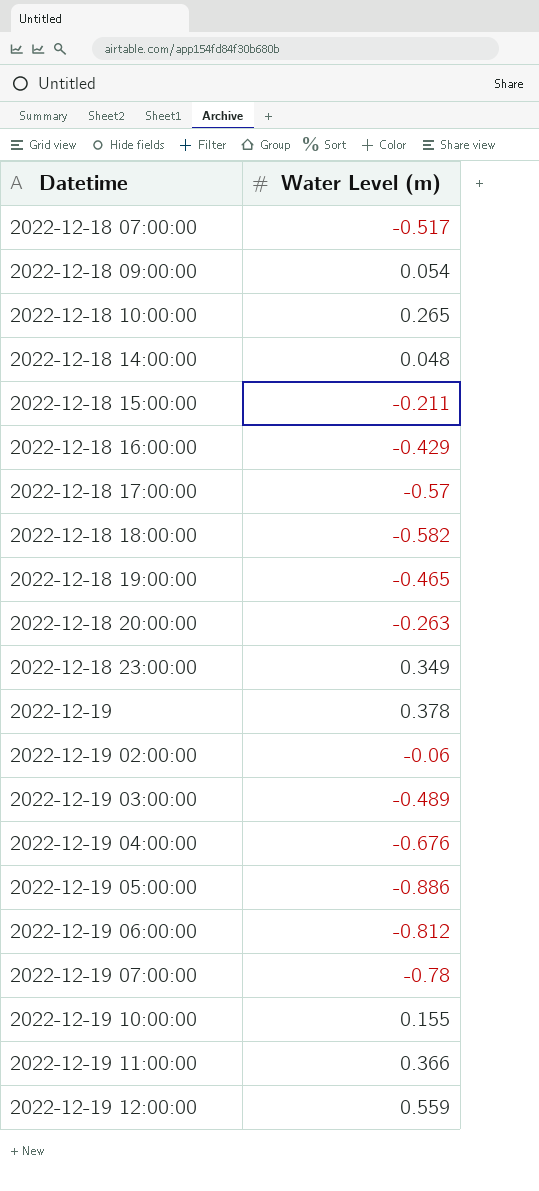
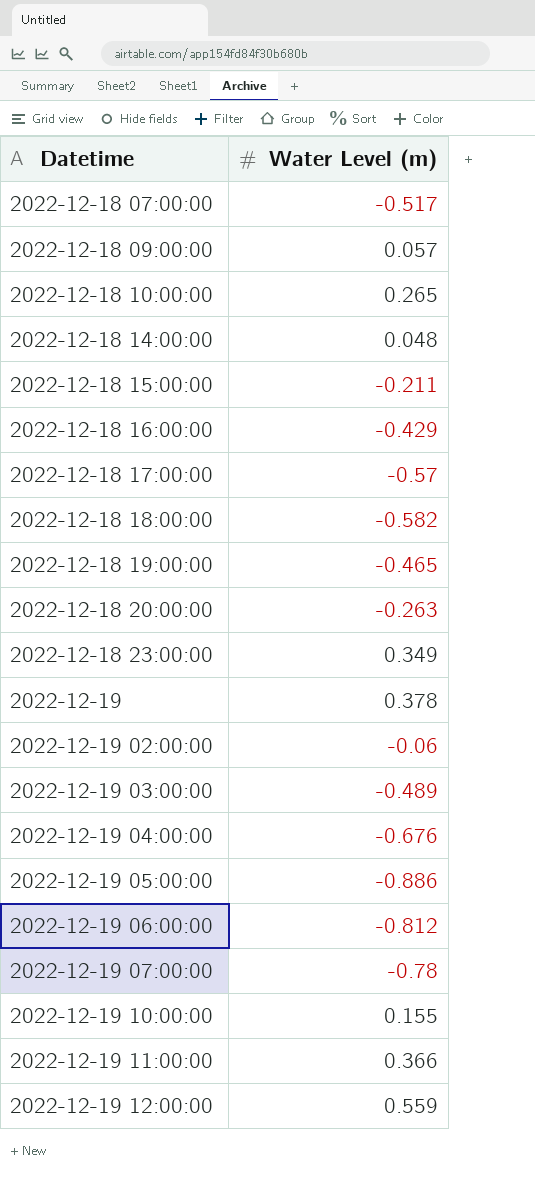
2022-12-18 09:00:00 | Water Level (m): 0.054 -> 0.057

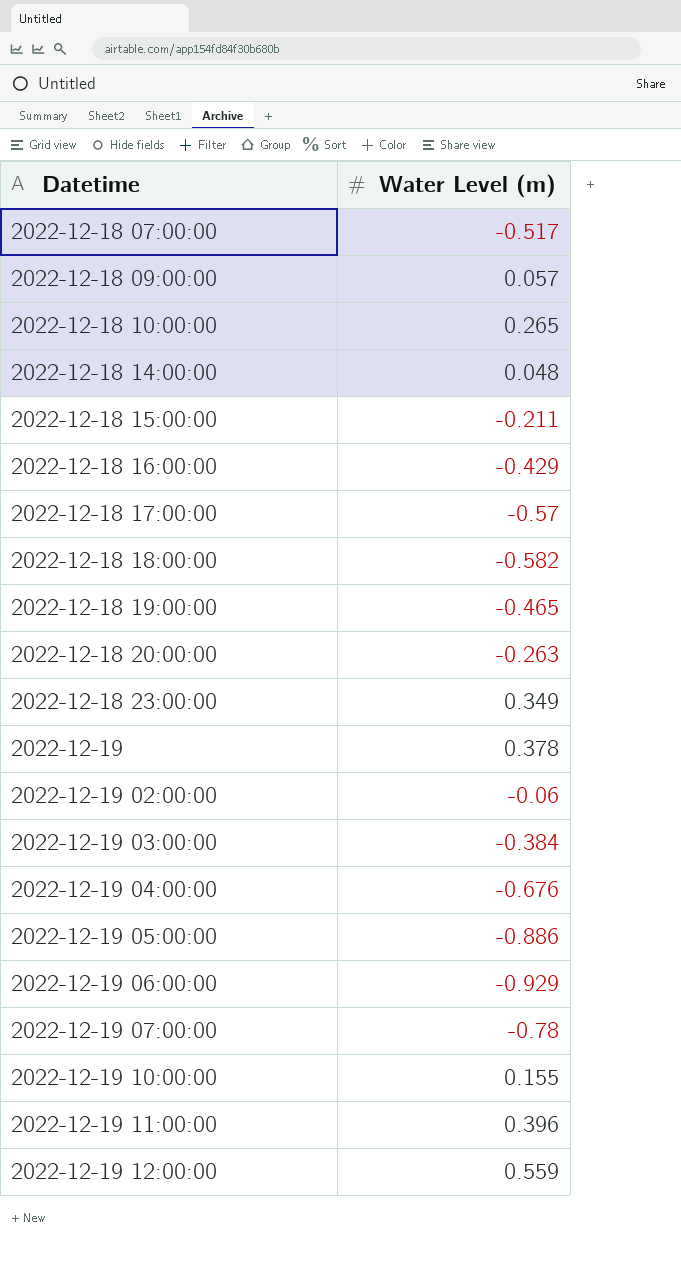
2022-12-19 03:00:00 | Water Level (m): -0.489 -> -0.384
2022-12-19 06:00:00 | Water Level (m): -0.812 -> -0.929
2022-12-19 11:00:00 | Water Level (m): 0.366 -> 0.396

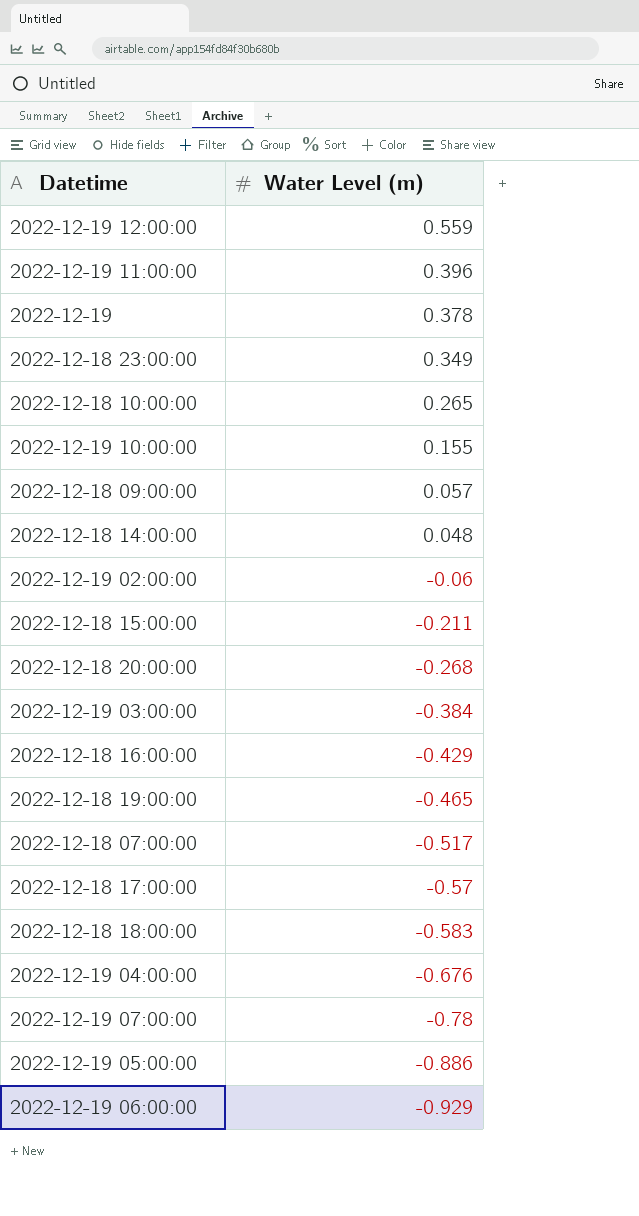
row order: Datetime ascending -> Water Level (m) descending
2022-12-18 20:00:00 | Water Level (m): -0.263 -> -0.268
2022-12-18 18:00:00 | Water Level (m): -0.582 -> -0.583

